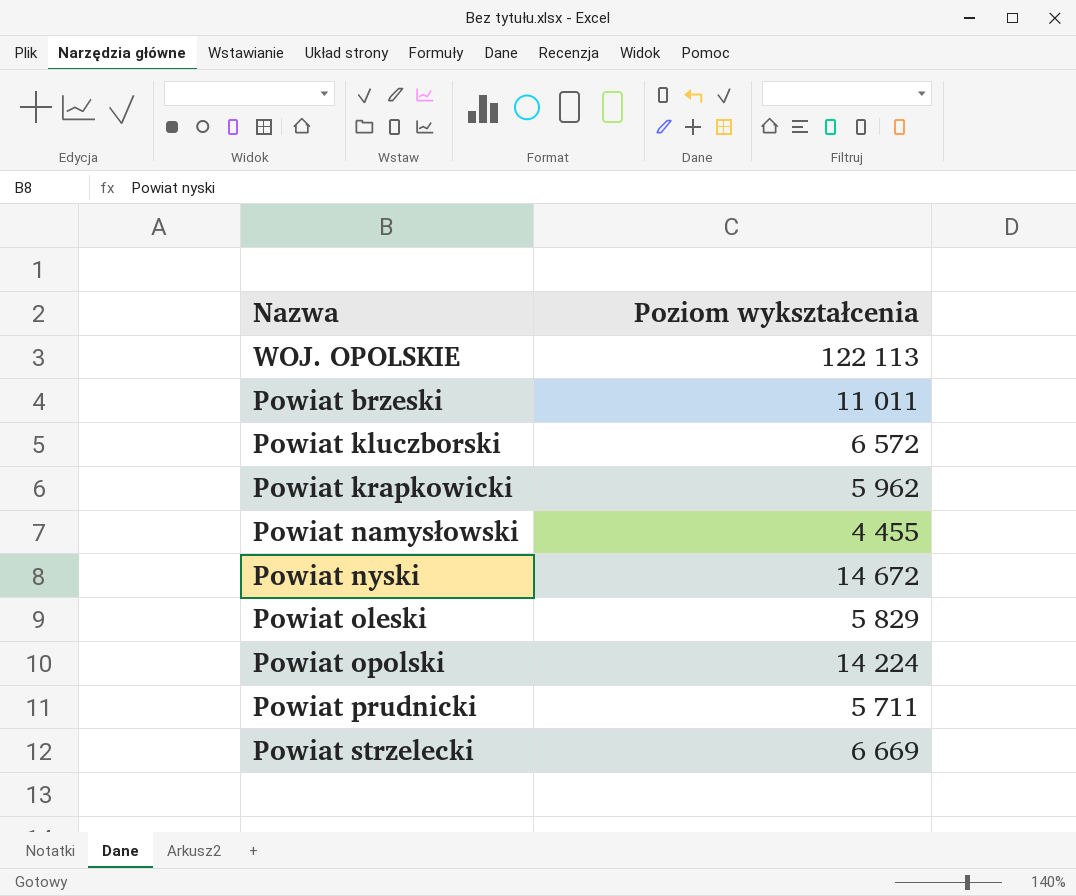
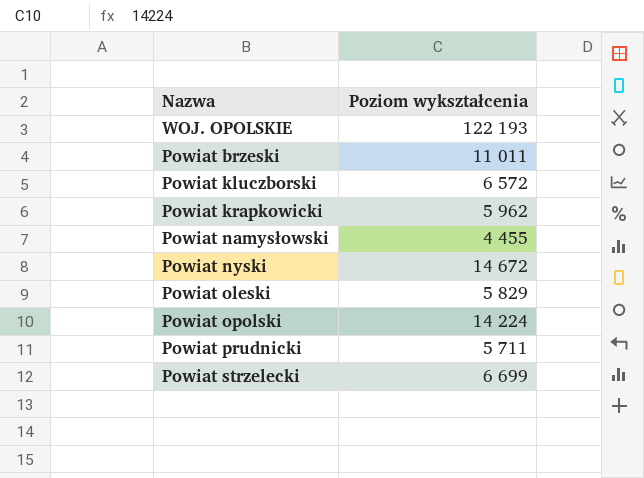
WOJ. OPOLSKIE | Poziom wykształcenia: 122 113 -> 122 193
Powiat strzelecki | Poziom wykształcenia: 6 669 -> 6 699

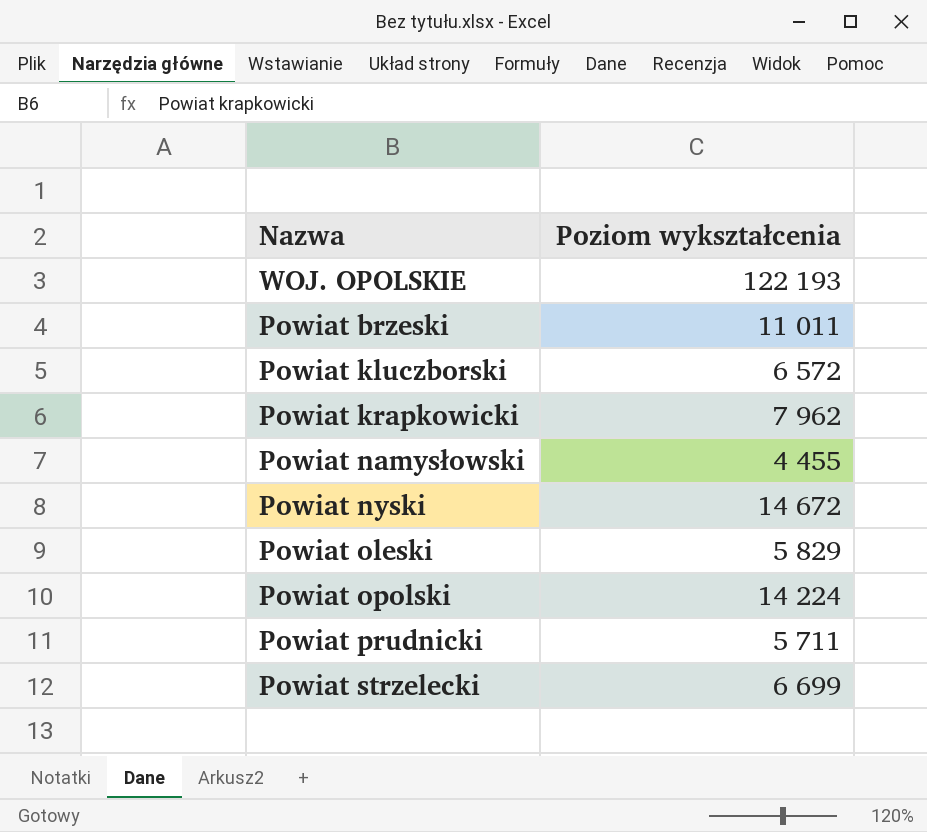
Powiat krapkowicki | Poziom wykształcenia: 5 962 -> 7 962

